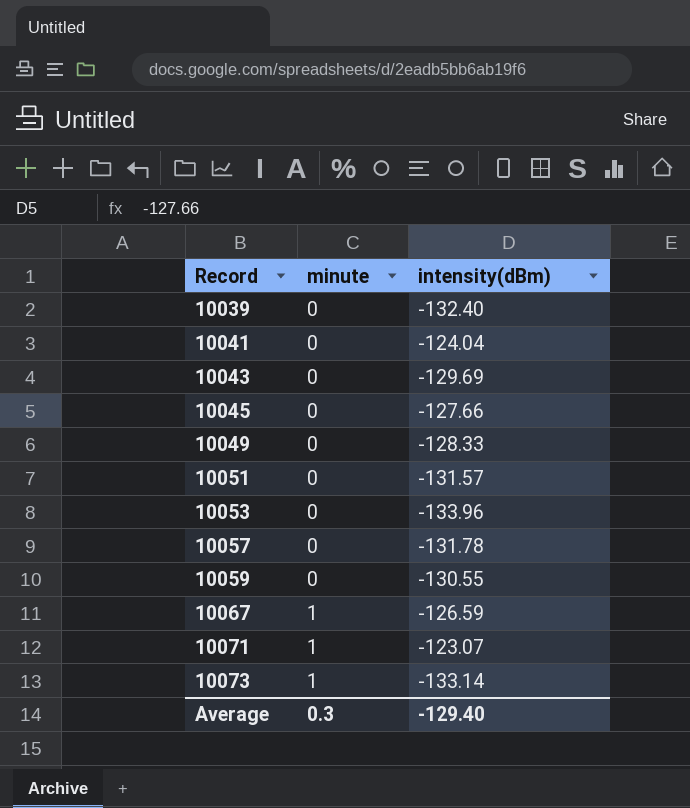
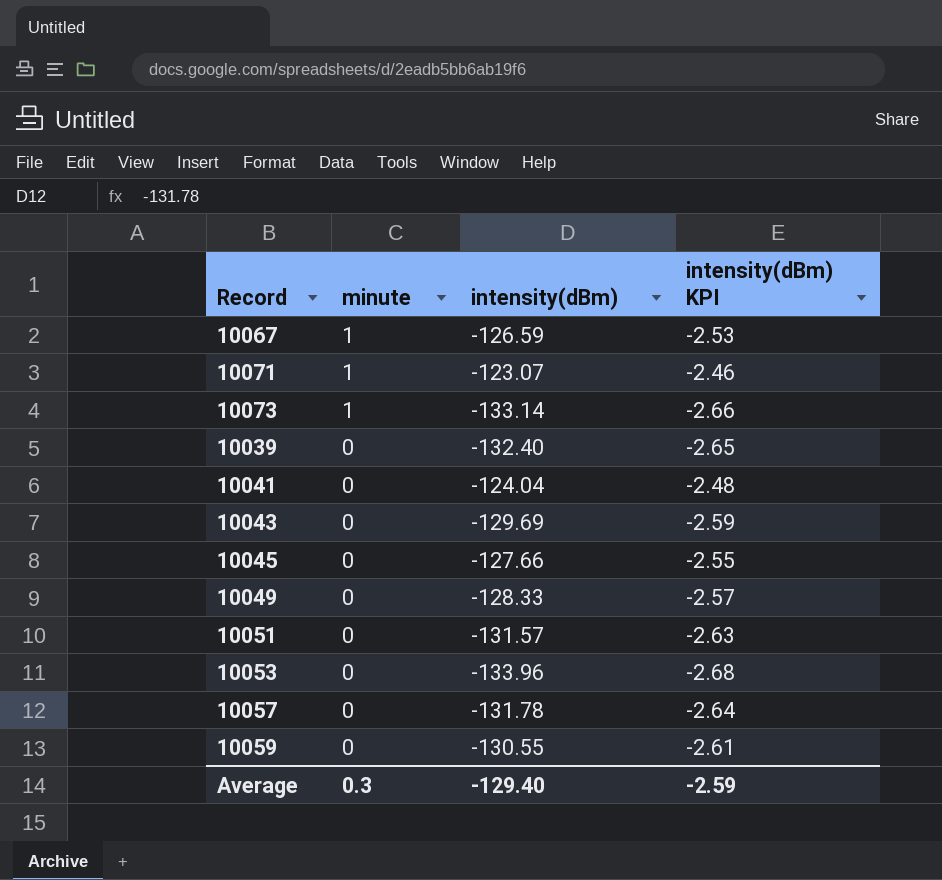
row order: Record ascending -> minute descending
column intensity(dBm) KPI | formula: none -> [intensity(dBm)] * 0.02

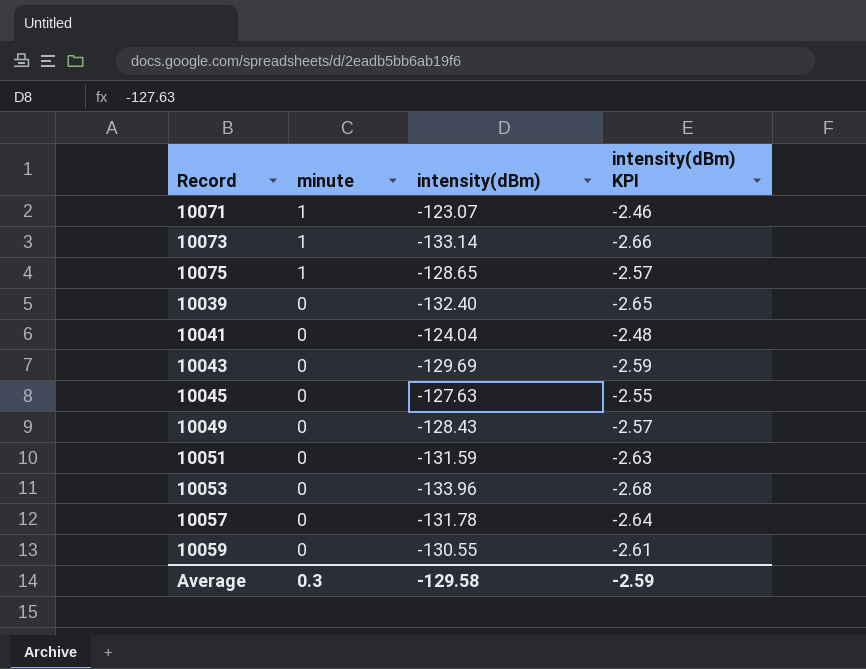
row 10067: 1 | -126.59 | -2.53 -> none
row 10075: none -> 1 | -128.65 | -2.57
10045 | intensity(dBm): -127.66 -> -127.63
10049 | intensity(dBm): -128.33 -> -128.43
10051 | intensity(dBm): -131.57 -> -131.59
Average | intensity(dBm): -129.40 -> -129.58

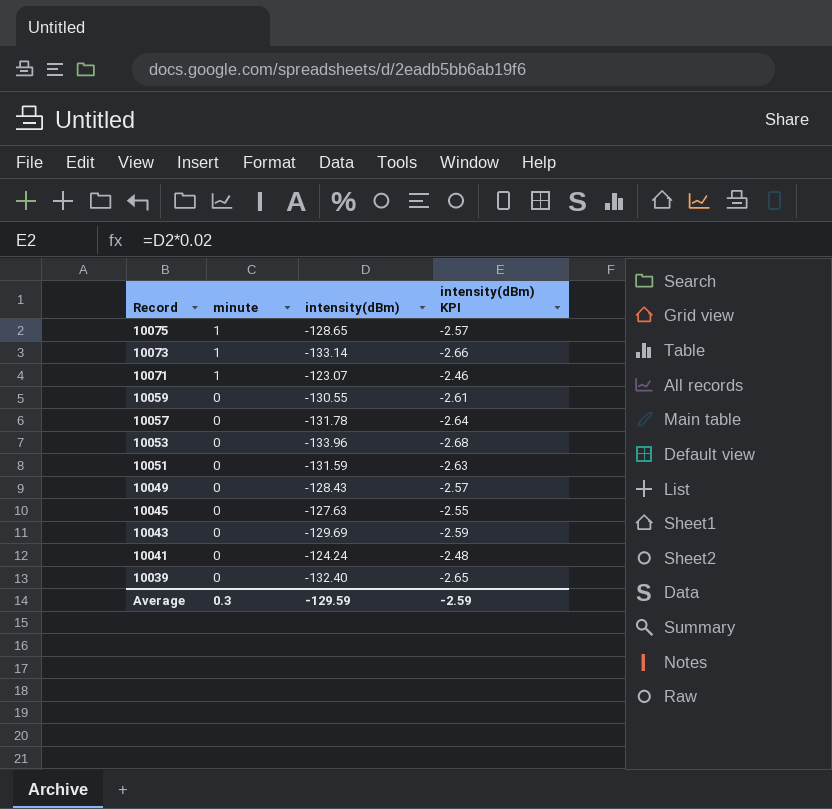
row order: minute descending -> Record descending
10041 | intensity(dBm): -124.04 -> -124.24
Average | intensity(dBm): -129.58 -> -129.59

